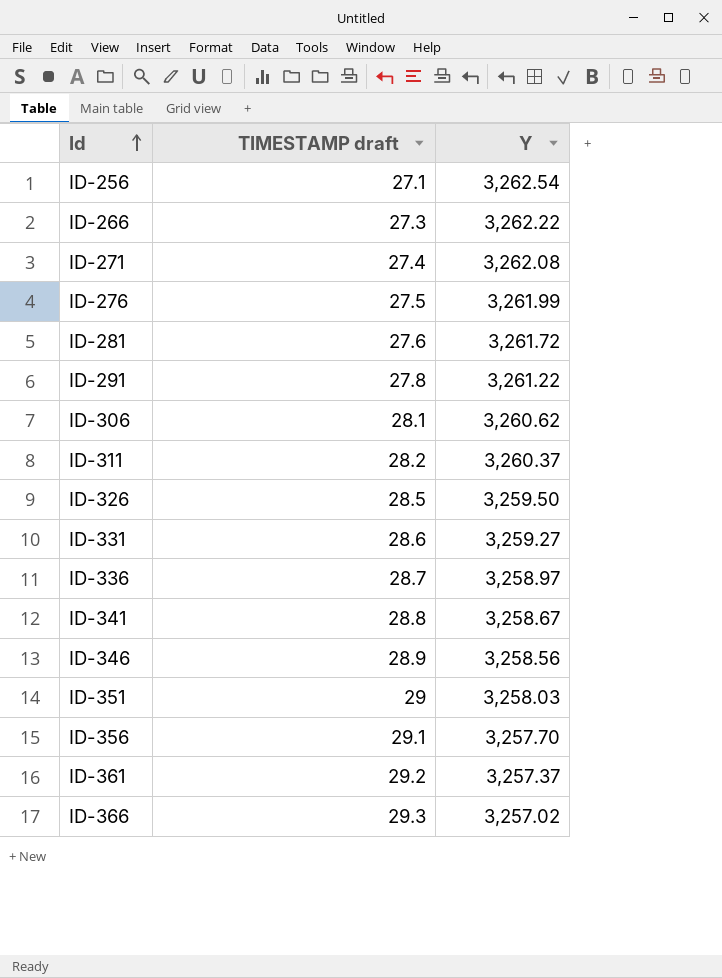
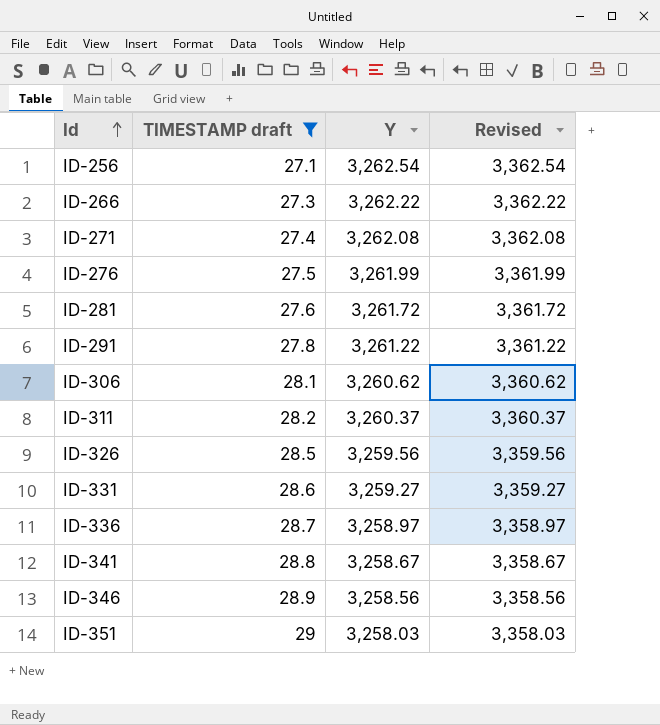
filter: none -> TIMESTAMP draft <= 29
column Revised | formula: none -> [Y] + 100
ID-326 | Y: 3,259.50 -> 3,259.56

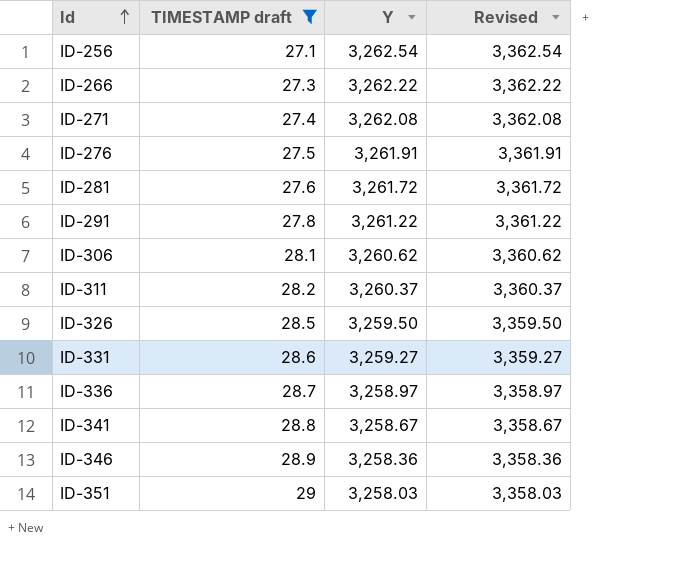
ID-276 | Y: 3,261.99 -> 3,261.91
ID-276 | Revised: 3,361.99 -> 3,361.91
ID-326 | Y: 3,259.56 -> 3,259.50
ID-326 | Revised: 3,359.56 -> 3,359.50
ID-346 | Y: 3,258.56 -> 3,258.36
ID-346 | Revised: 3,358.56 -> 3,358.36

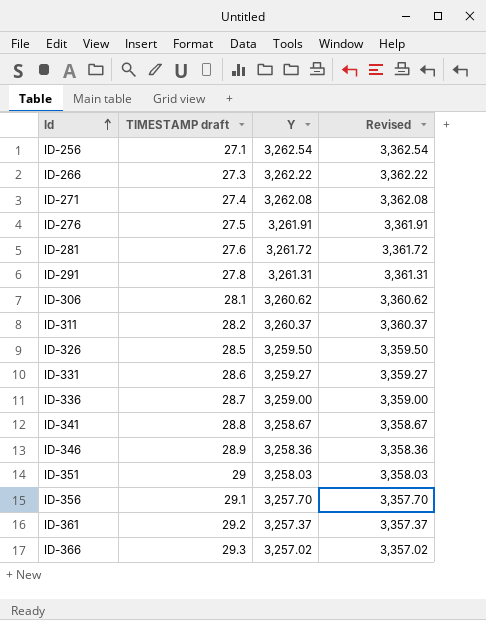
filter: TIMESTAMP draft <= 29 -> none
ID-291 | Y: 3,261.22 -> 3,261.31
ID-291 | Revised: 3,361.22 -> 3,361.31
ID-336 | Y: 3,258.97 -> 3,259.00
ID-336 | Revised: 3,358.97 -> 3,359.00

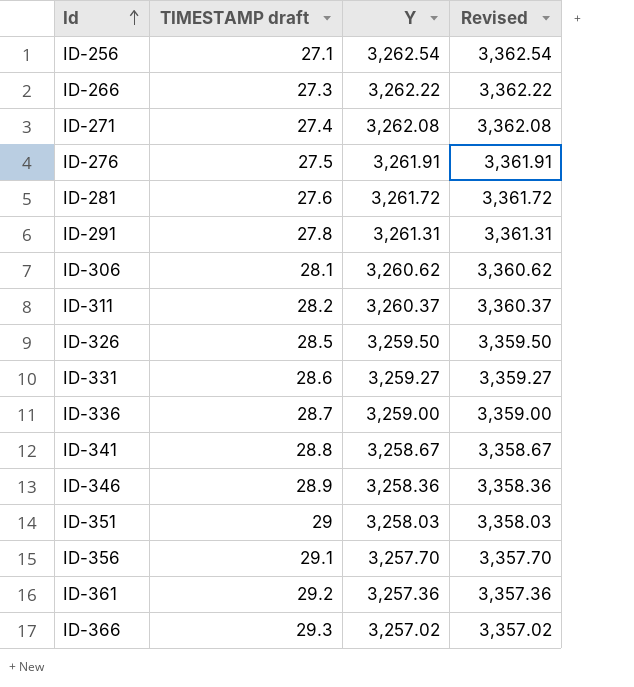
ID-361 | Y: 3,257.37 -> 3,257.36
ID-361 | Revised: 3,357.37 -> 3,357.36

